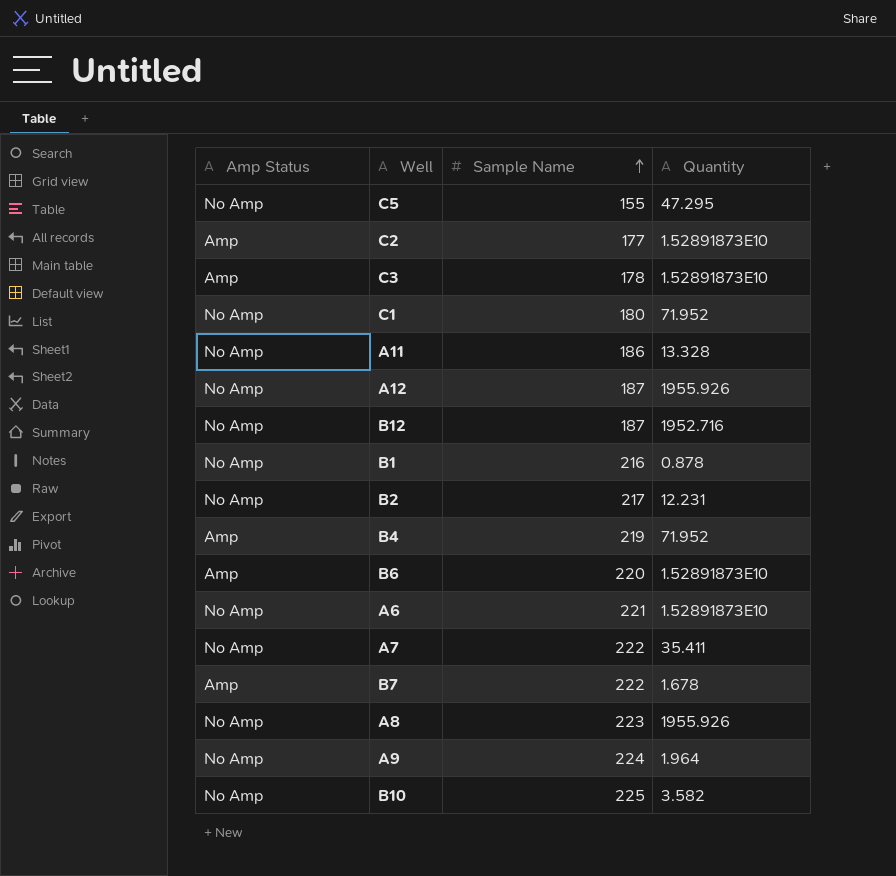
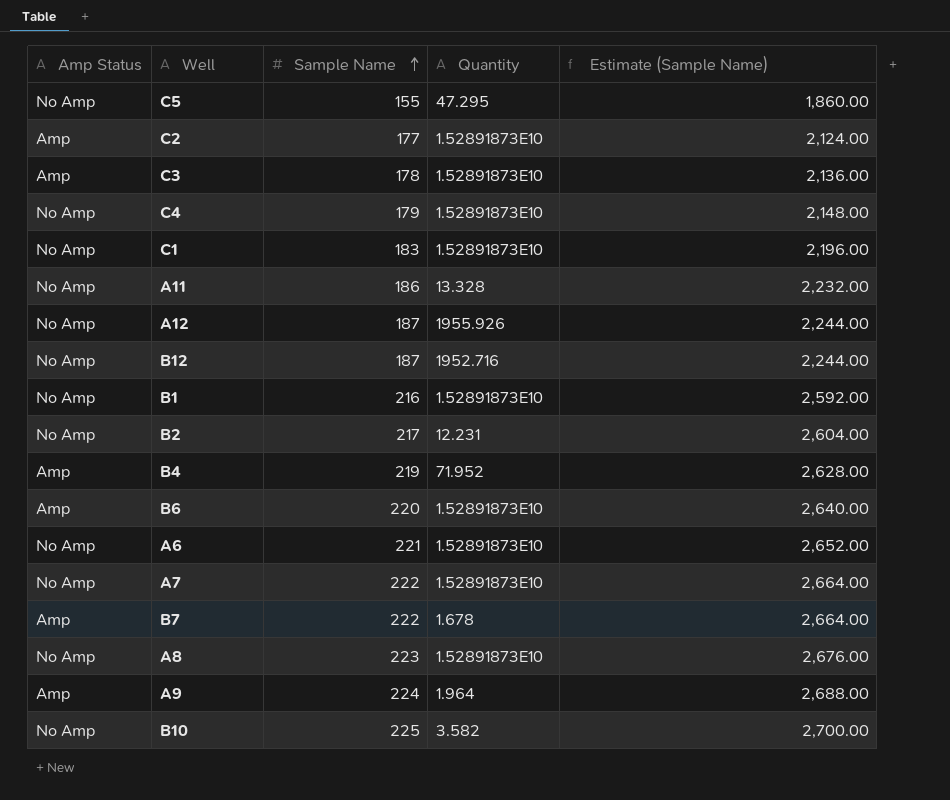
column Estimate (Sample Name) | formula: none -> [Sample Name] * 12
row C4: none -> No Amp | 179 | 1.52891873E10 | 2,148.00
C1 | Sample Name: 180 -> 183
C1 | Quantity: 71.952 -> 1.52891873E10
B1 | Quantity: 0.878 -> 1.52891873E10
A7 | Quantity: 35.411 -> 1.52891873E10
A8 | Quantity: 1955.926 -> 1.52891873E10
A9 | Amp Status: No Amp -> Amp

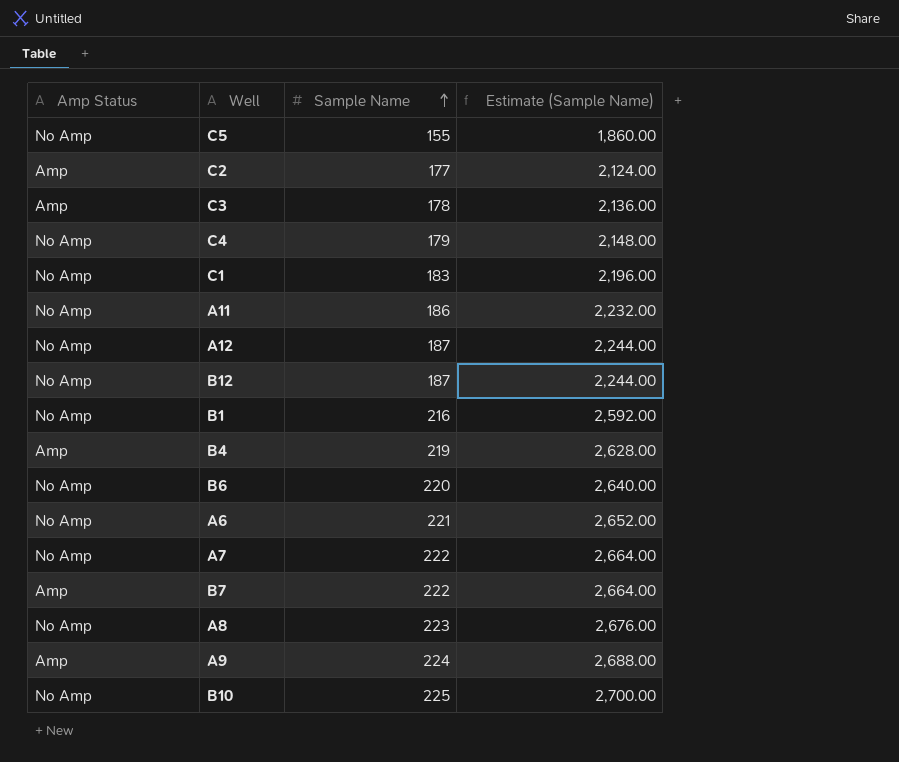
column Quantity | position: 4 -> none
row B2: No Amp | 217 | 12.231 | 2,604.00 -> none
B6 | Amp Status: Amp -> No Amp

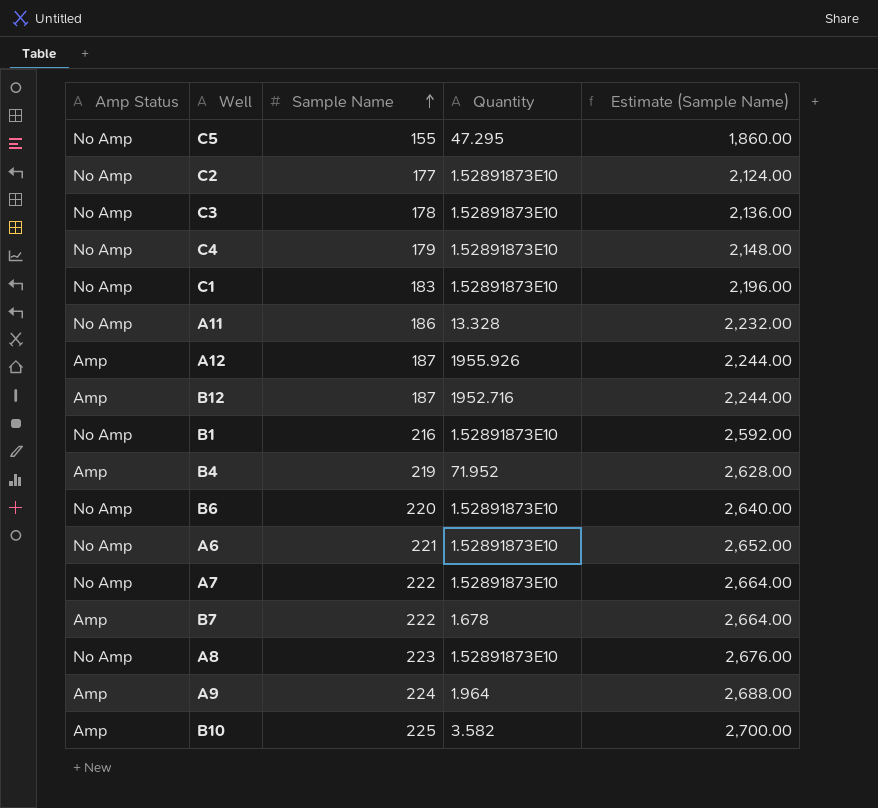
column Quantity | position: none -> 4
C2 | Amp Status: Amp -> No Amp
C3 | Amp Status: Amp -> No Amp
A12 | Amp Status: No Amp -> Amp
B12 | Amp Status: No Amp -> Amp
B10 | Amp Status: No Amp -> Amp

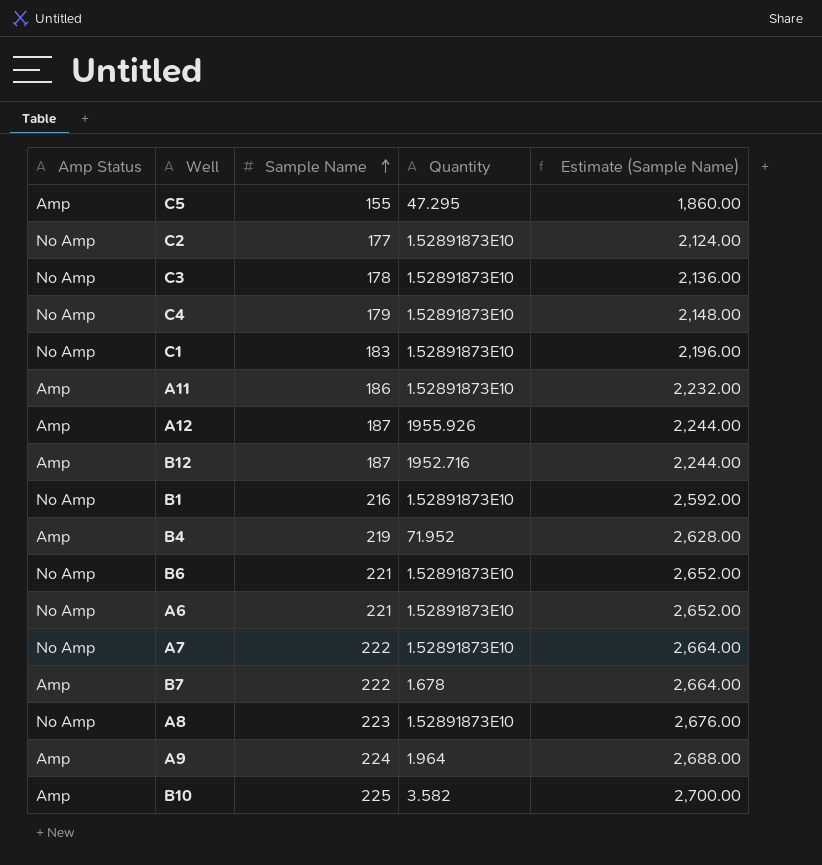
C5 | Amp Status: No Amp -> Amp
A11 | Amp Status: No Amp -> Amp
A11 | Quantity: 13.328 -> 1.52891873E10
B6 | Sample Name: 220 -> 221
B6 | Estimate (Sample Name): 2,640.00 -> 2,652.00

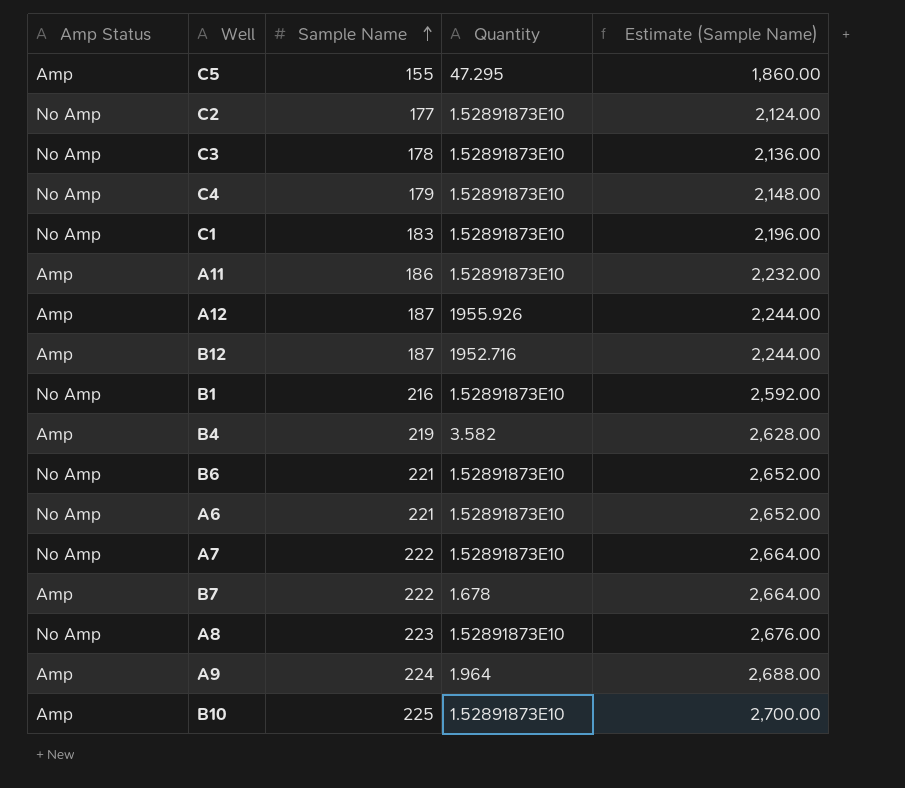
B4 | Quantity: 71.952 -> 3.582
B10 | Quantity: 3.582 -> 1.52891873E10

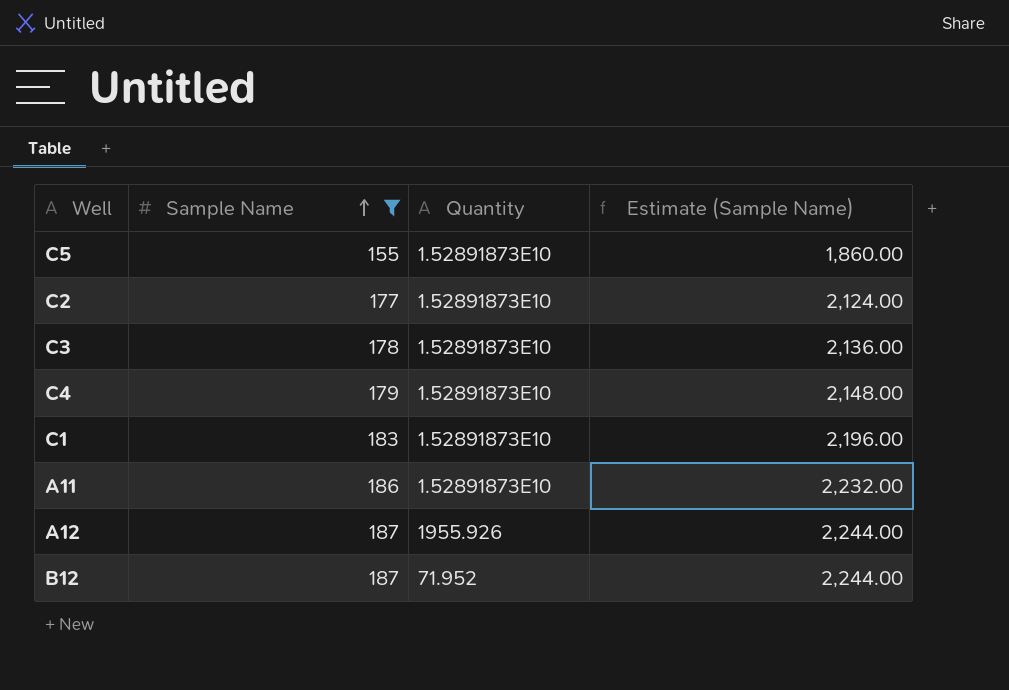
filter: none -> Sample Name <= 187
column Amp Status | position: 1 -> none
C5 | Quantity: 47.295 -> 1.52891873E10
B12 | Quantity: 1952.716 -> 71.952

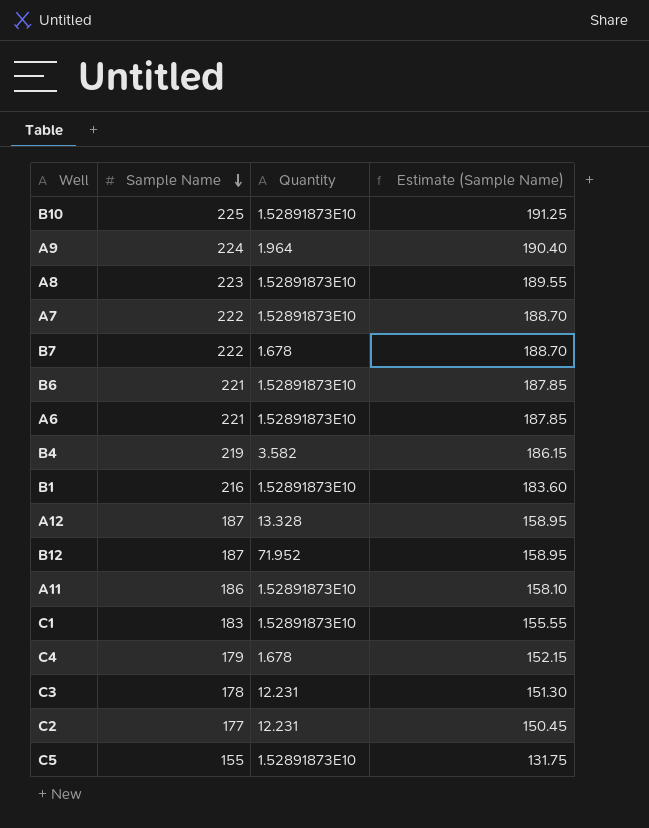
filter: Sample Name <= 187 -> none
row order: Sample Name ascending -> Sample Name descending
column Estimate (Sample Name) | formula: [Sample Name] * 12 -> [Sample Name] * 0.85
A12 | Quantity: 1955.926 -> 13.328
C4 | Quantity: 1.52891873E10 -> 1.678
C3 | Quantity: 1.52891873E10 -> 12.231
C2 | Quantity: 1.52891873E10 -> 12.231

